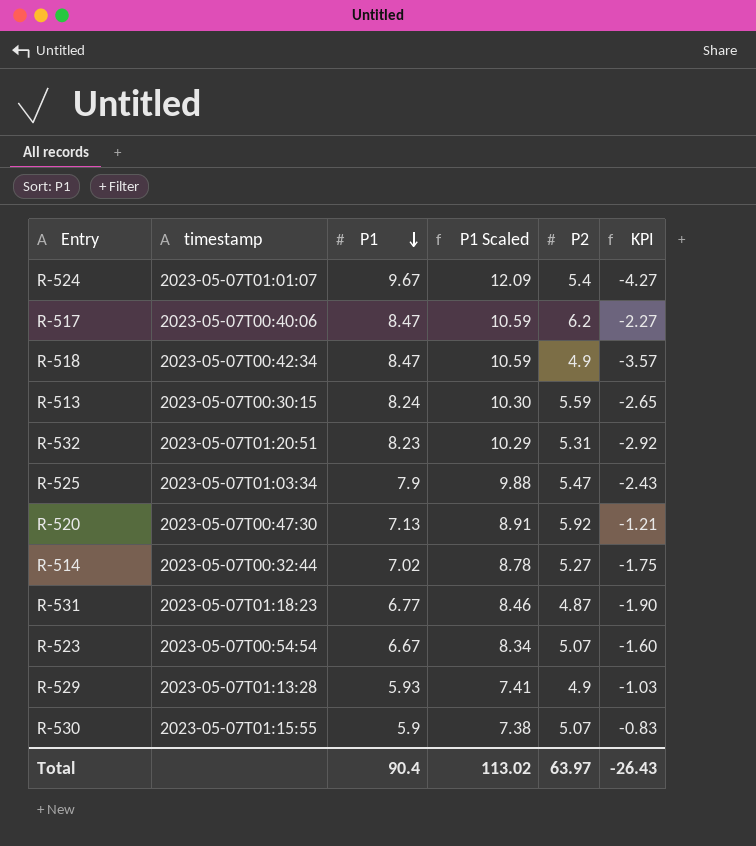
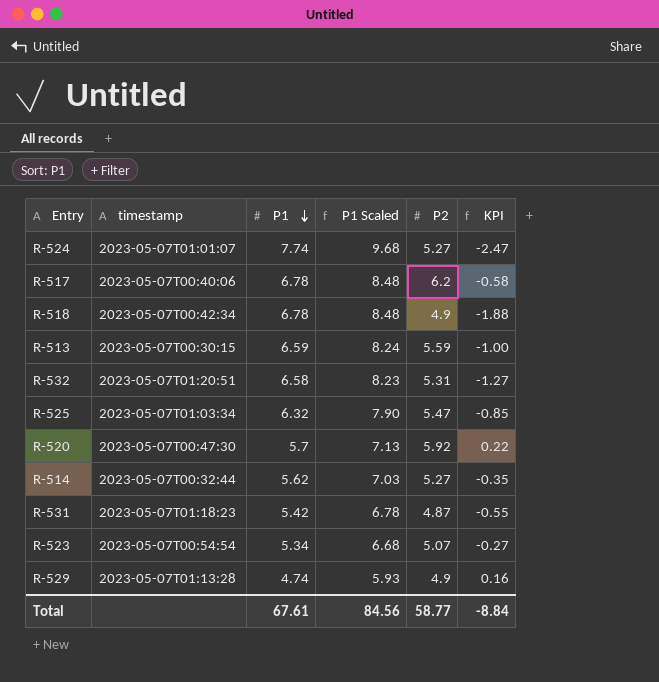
row R-530: 2023-05-07T01:15:55 | 5.9 | 7.38 | 5.07 | -0.83 -> none
R-524 | P1: 9.67 -> 7.74
R-524 | P1 Scaled: 12.09 -> 9.68
R-524 | P2: 5.4 -> 5.27
R-524 | KPI: -4.27 -> -2.47
R-517 | P1: 8.47 -> 6.78
R-517 | P1 Scaled: 10.59 -> 8.48
R-517 | KPI: -2.27 -> -0.58
R-518 | P1: 8.47 -> 6.78
R-518 | P1 Scaled: 10.59 -> 8.48
R-518 | KPI: -3.57 -> -1.88
R-513 | P1: 8.24 -> 6.59
R-513 | P1 Scaled: 10.30 -> 8.24
R-513 | KPI: -2.65 -> -1.00
R-532 | P1: 8.23 -> 6.58
R-532 | P1 Scaled: 10.29 -> 8.23
R-532 | KPI: -2.92 -> -1.27
R-525 | P1: 7.9 -> 6.32
R-525 | P1 Scaled: 9.88 -> 7.90
R-525 | KPI: -2.43 -> -0.85
R-520 | P1: 7.13 -> 5.7
R-520 | P1 Scaled: 8.91 -> 7.13
R-520 | KPI: -1.21 -> 0.22
R-514 | P1: 7.02 -> 5.62
R-514 | P1 Scaled: 8.78 -> 7.03
R-514 | KPI: -1.75 -> -0.35
R-531 | P1: 6.77 -> 5.42
R-531 | P1 Scaled: 8.46 -> 6.78
R-531 | KPI: -1.90 -> -0.55
R-523 | P1: 6.67 -> 5.34
R-523 | P1 Scaled: 8.34 -> 6.68
R-523 | KPI: -1.60 -> -0.27
R-529 | P1: 5.93 -> 4.74
R-529 | P1 Scaled: 7.41 -> 5.93
R-529 | KPI: -1.03 -> 0.16
Total | P1: 90.4 -> 67.61
Total | P1 Scaled: 113.02 -> 84.56
Total | P2: 63.97 -> 58.77
Total | KPI: -26.43 -> -8.84

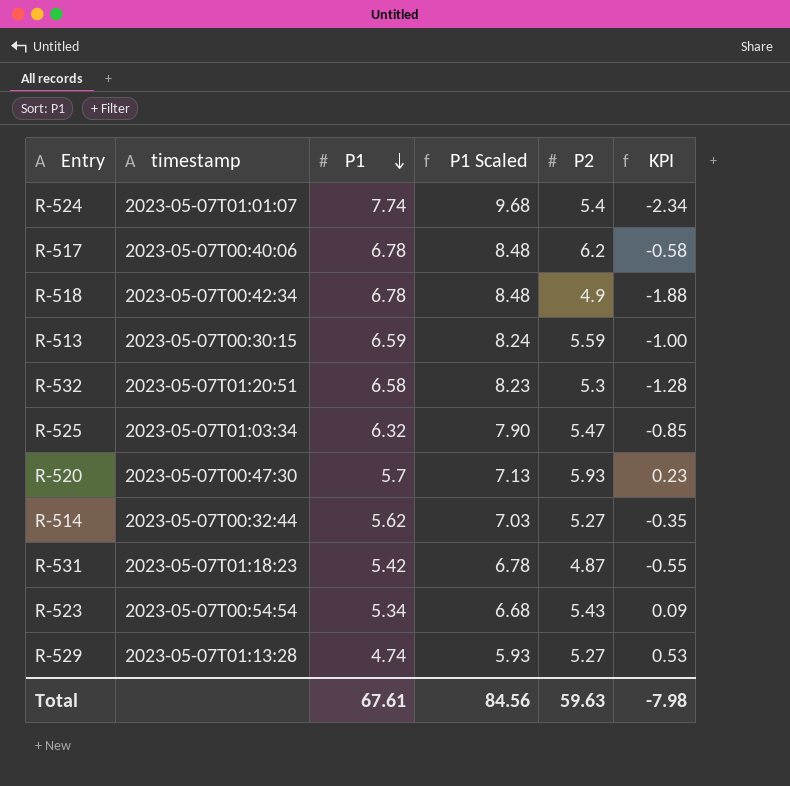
R-524 | P2: 5.27 -> 5.4
R-524 | KPI: -2.47 -> -2.34
R-532 | P2: 5.31 -> 5.3
R-532 | KPI: -1.27 -> -1.28
R-520 | P2: 5.92 -> 5.93
R-520 | KPI: 0.22 -> 0.23
R-523 | P2: 5.07 -> 5.43
R-523 | KPI: -0.27 -> 0.09
R-529 | P2: 4.9 -> 5.27
R-529 | KPI: 0.16 -> 0.53
Total | P2: 58.77 -> 59.63
Total | KPI: -8.84 -> -7.98

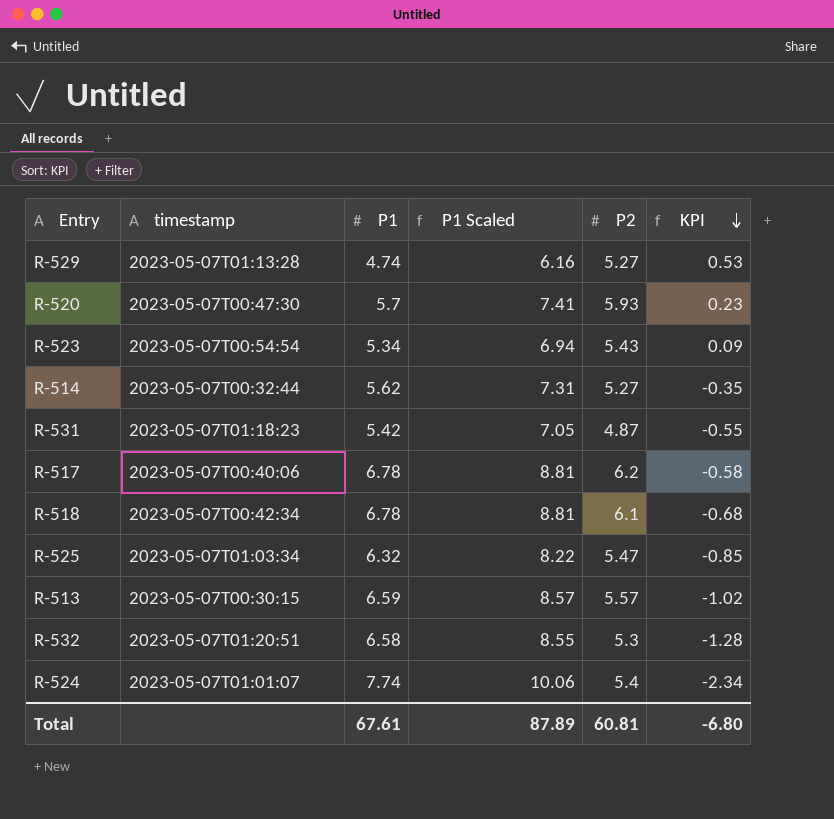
row order: P1 descending -> KPI descending
column P1 Scaled | formula: [P1] * 1.25 -> [P1] * 1.3
R-518 | P2: 4.9 -> 6.1
R-518 | KPI: -1.88 -> -0.68
R-513 | P2: 5.59 -> 5.57
R-513 | KPI: -1.00 -> -1.02
Total | P1 Scaled: 84.56 -> 87.89
Total | P2: 59.63 -> 60.81
Total | KPI: -7.98 -> -6.80

